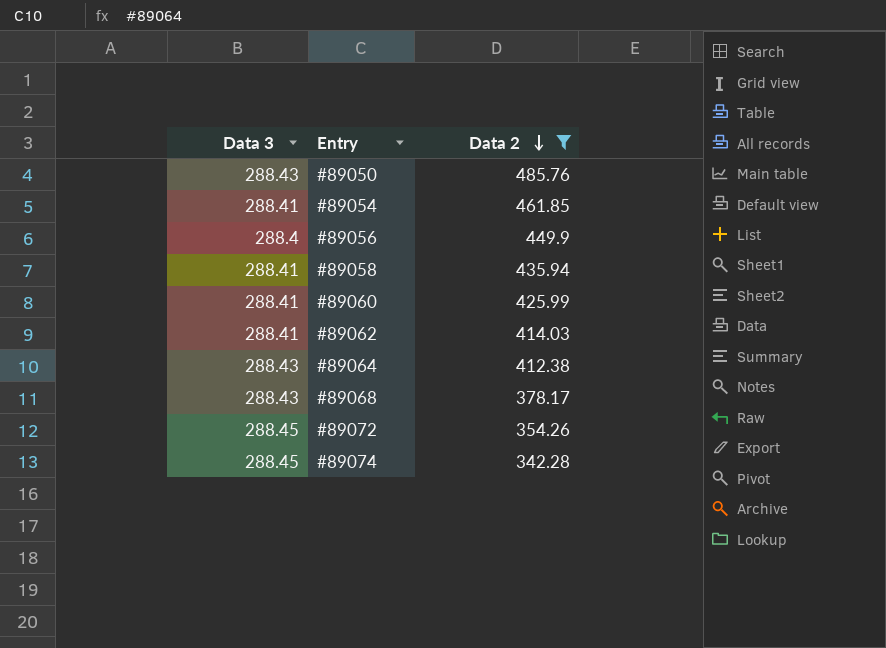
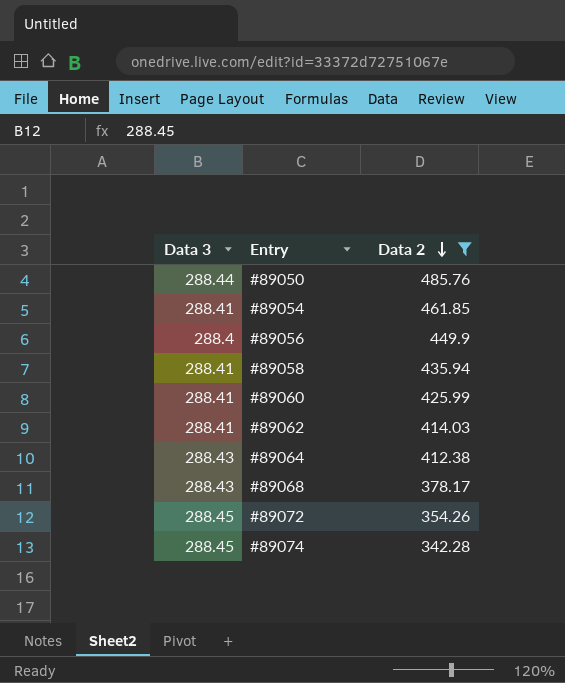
#89050 | Data 3: 288.43 -> 288.44

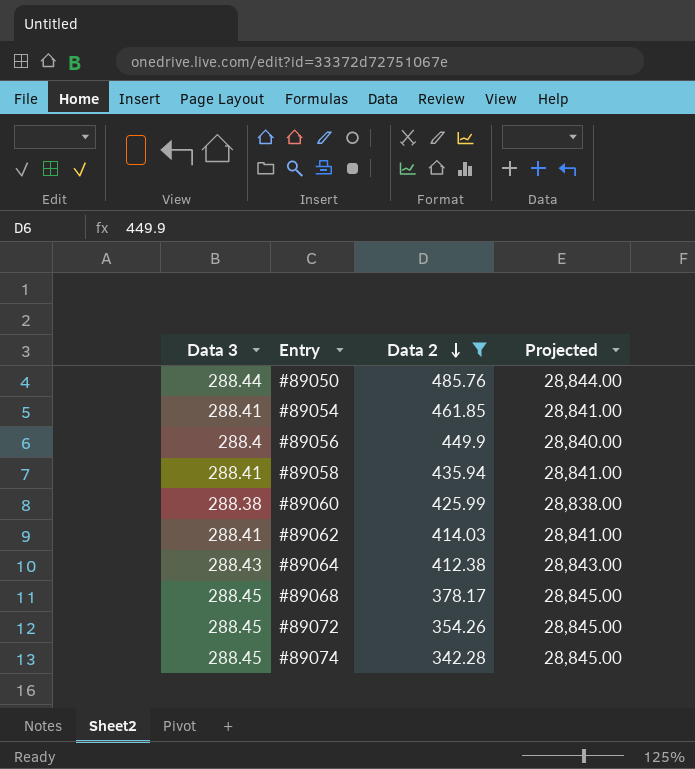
column Projected | formula: none -> [Data 3] * 100
#89060 | Data 3: 288.41 -> 288.38
#89068 | Data 3: 288.43 -> 288.45

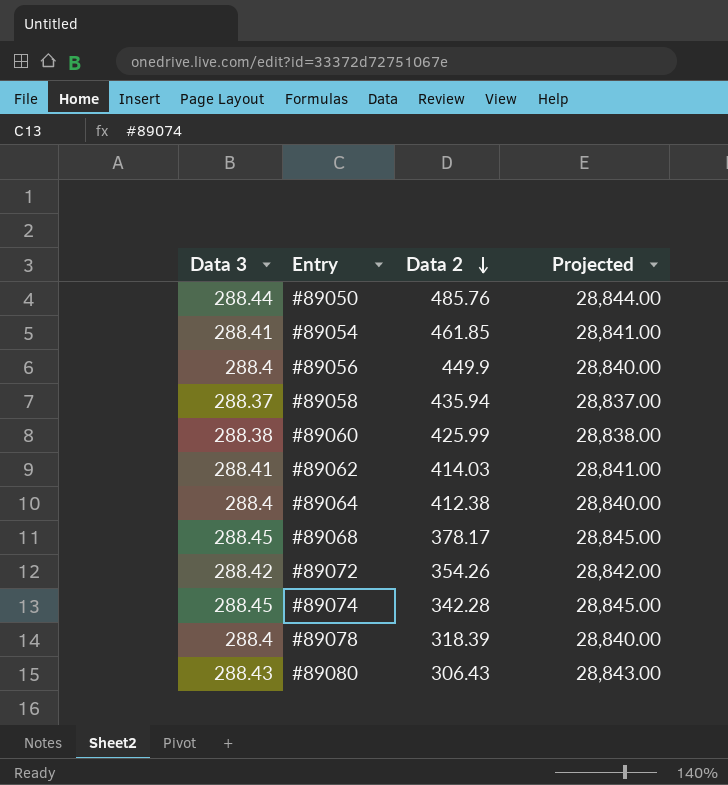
filter: Data 2 >= 342.28 -> none
#89058 | Data 3: 288.41 -> 288.37
#89058 | Projected: 28,841.00 -> 28,837.00
#89064 | Data 3: 288.43 -> 288.4
#89064 | Projected: 28,843.00 -> 28,840.00
#89072 | Data 3: 288.45 -> 288.42
#89072 | Projected: 28,845.00 -> 28,842.00

